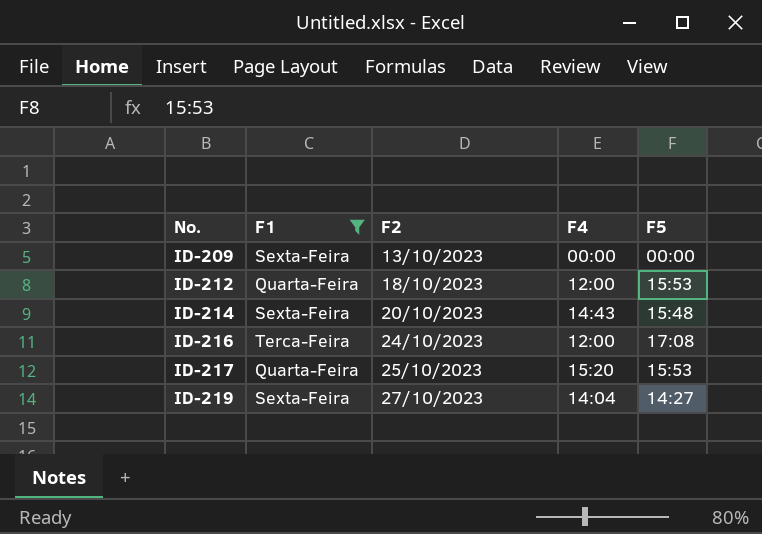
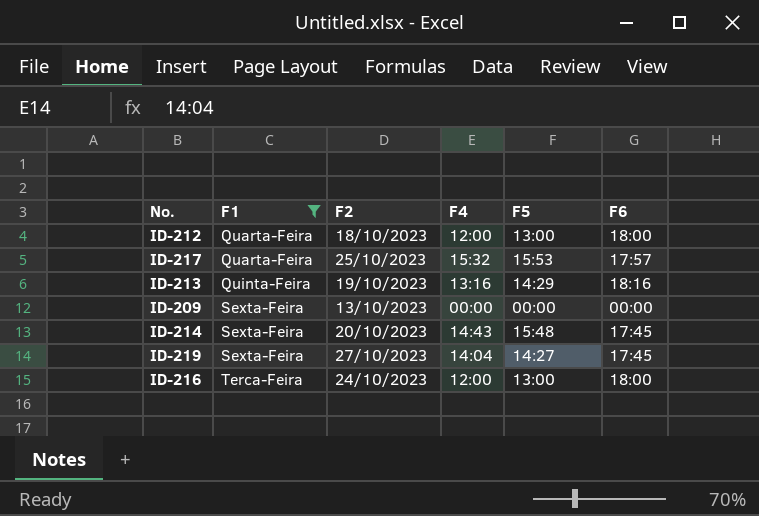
row order: No. ascending -> F1 ascending
column F6 | position: none -> 6
ID-212 | F5: 15:53 -> 13:00
ID-217 | F4: 15:20 -> 15:32
row ID-213: none -> Quinta-Feira | 19/10/2023 | 13:16 | 14:29 | 18:16
ID-216 | F5: 17:08 -> 13:00

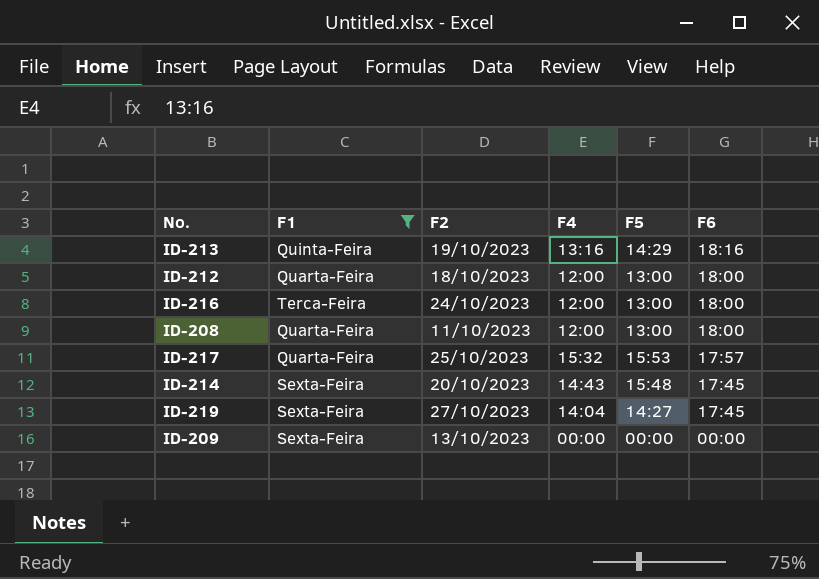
row order: F1 ascending -> F6 descending
row ID-208: none -> Quarta-Feira | 11/10/2023 | 12:00 | 13:00 | 18:00

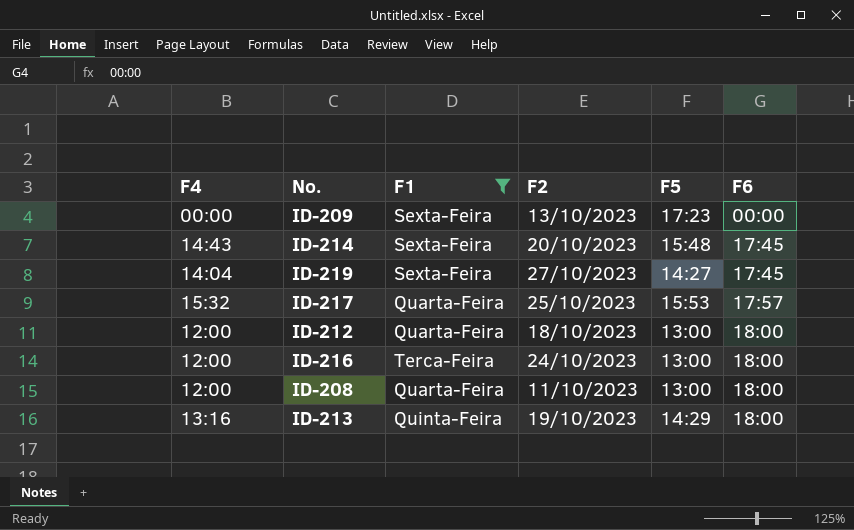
row order: F6 descending -> F6 ascending
column F4 | position: 4 -> 1
ID-209 | F5: 00:00 -> 17:23
ID-213 | F6: 18:16 -> 18:00

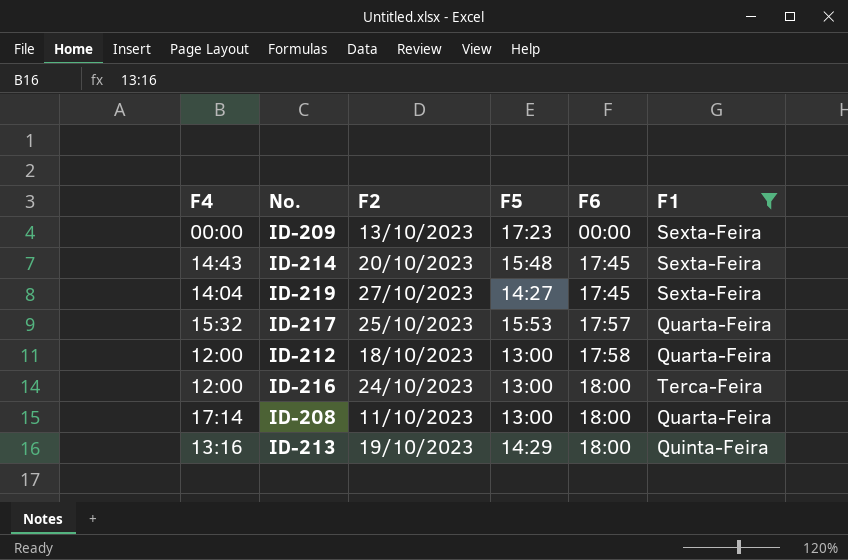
column F1 | position: 3 -> 6
ID-212 | F6: 18:00 -> 17:58
ID-208 | F4: 12:00 -> 17:14

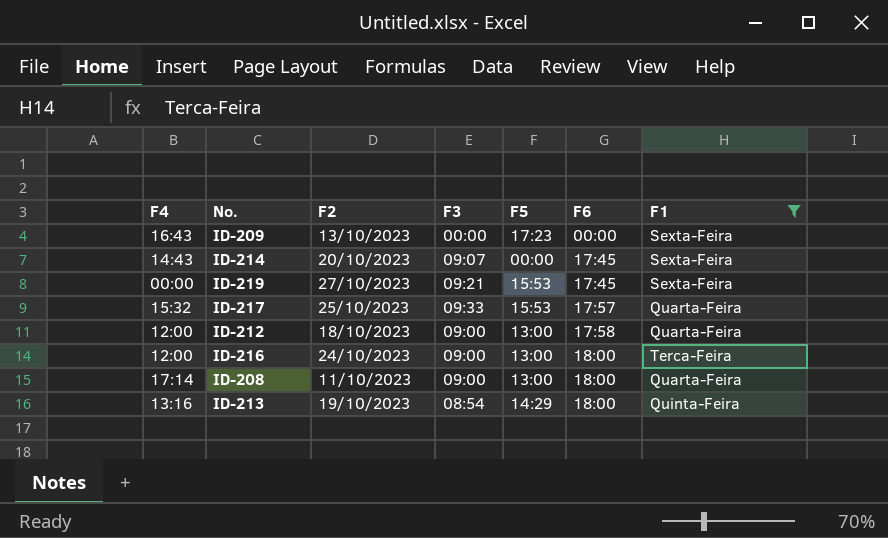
column F3 | position: none -> 4
ID-209 | F4: 00:00 -> 16:43
ID-214 | F5: 15:48 -> 00:00
ID-219 | F4: 14:04 -> 00:00
ID-219 | F5: 14:27 -> 15:53

